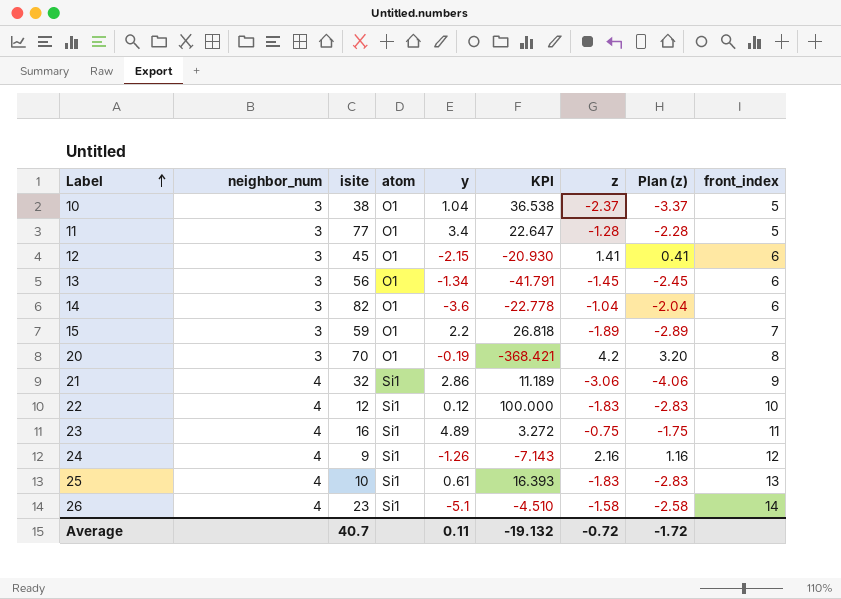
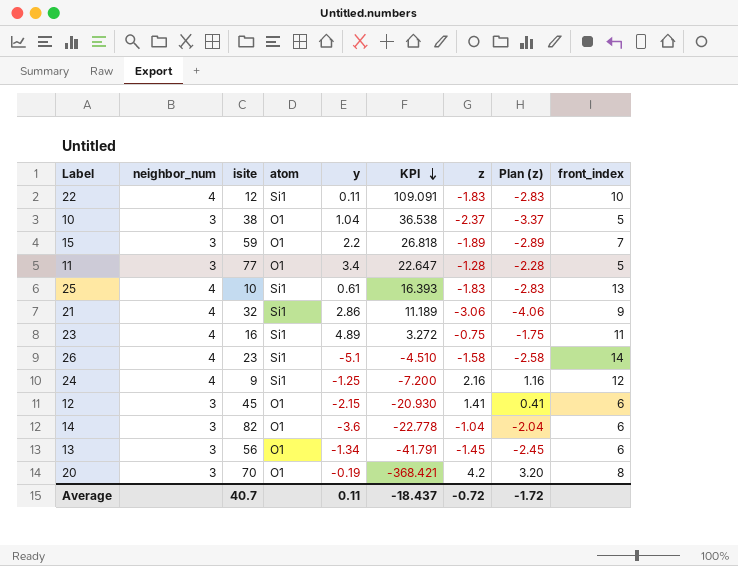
row order: Label ascending -> KPI descending
22 | y: 0.12 -> 0.11
22 | KPI: 100.000 -> 109.091
24 | y: -1.26 -> -1.25
24 | KPI: -7.143 -> -7.200
Average | KPI: -19.132 -> -18.437

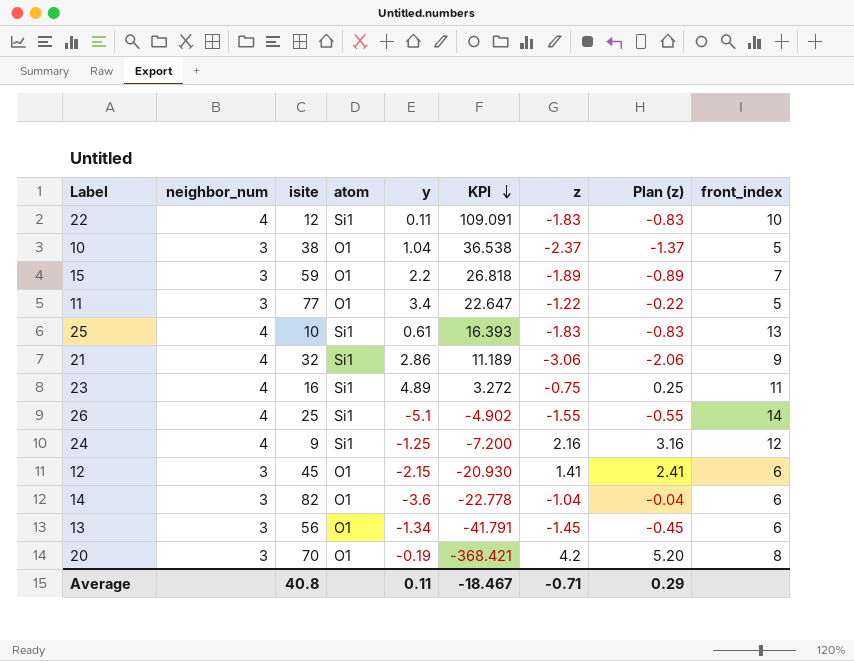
column Plan (z) | formula: [z] - 1 -> [z] + 1
11 | z: -1.28 -> -1.22
26 | isite: 23 -> 25
26 | KPI: -4.510 -> -4.902
26 | z: -1.58 -> -1.55
Average | isite: 40.7 -> 40.8
Average | KPI: -18.437 -> -18.467
Average | z: -0.72 -> -0.71
Average | Plan (z): -1.72 -> 0.29

